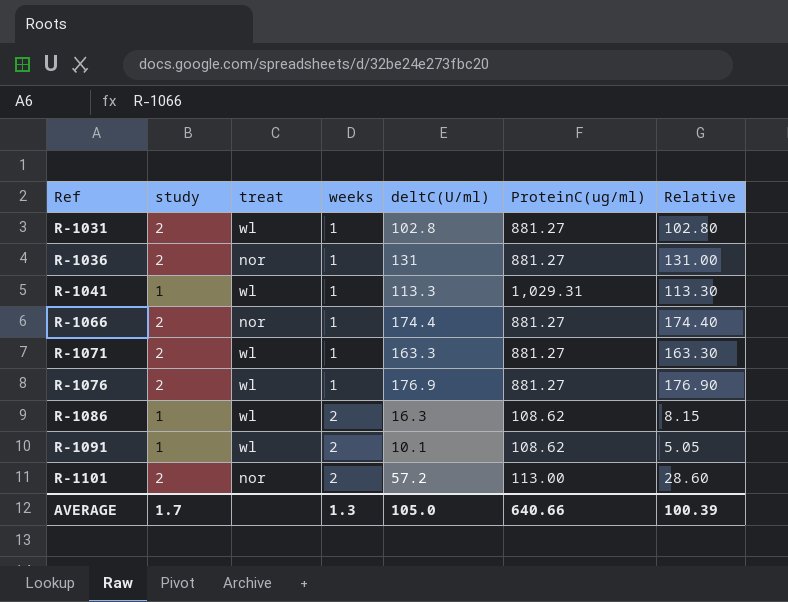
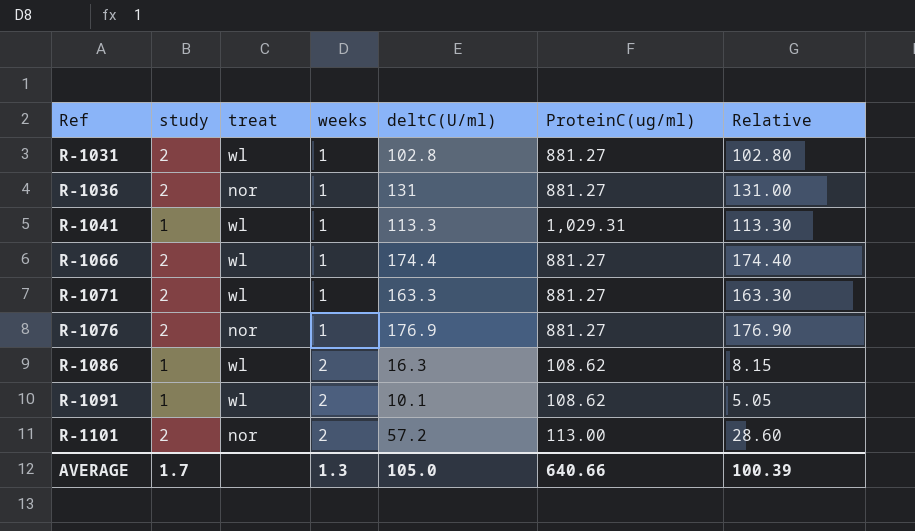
R-1066 | treat: nor -> wl
R-1076 | treat: wl -> nor

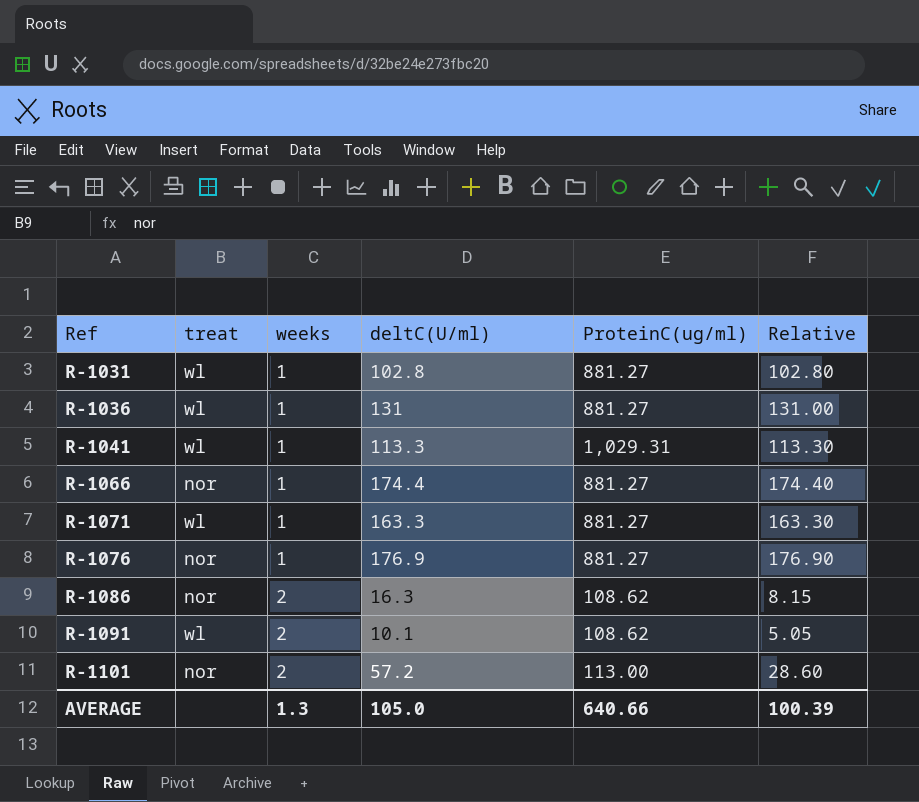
column study | position: 2 -> none
R-1036 | treat: nor -> wl
R-1066 | treat: wl -> nor
R-1086 | treat: wl -> nor

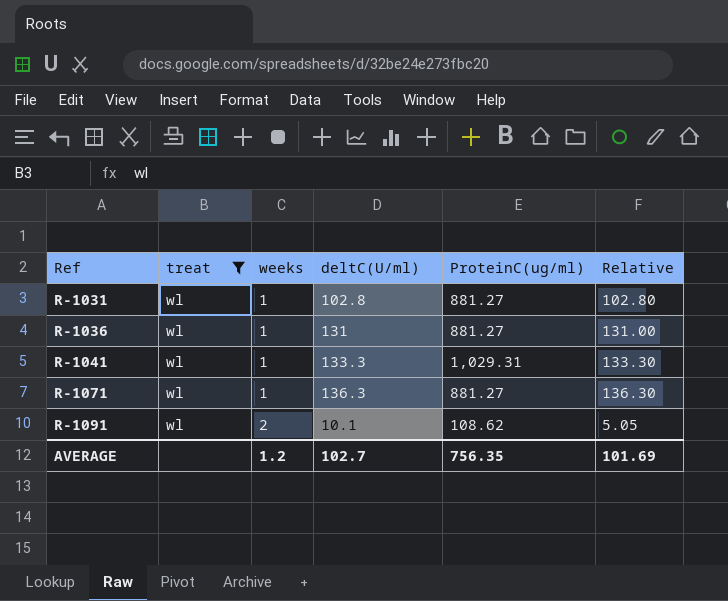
filter: none -> treat = wl
R-1041 | deltC(U/ml): 113.3 -> 133.3
R-1041 | Relative: 113.30 -> 133.30
R-1071 | deltC(U/ml): 163.3 -> 136.3
R-1071 | Relative: 163.30 -> 136.30
AVERAGE | weeks: 1.3 -> 1.2
AVERAGE | deltC(U/ml): 105.0 -> 102.7
AVERAGE | ProteinC(ug/ml): 640.66 -> 756.35
AVERAGE | Relative: 100.39 -> 101.69

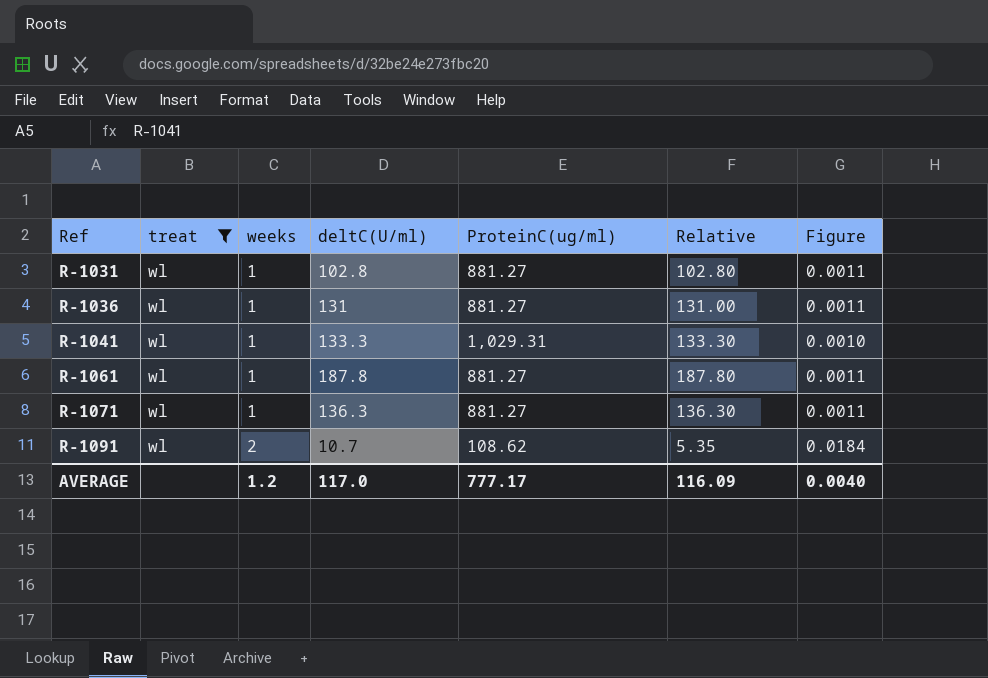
column Figure | formula: none -> [weeks] / [ProteinC(ug/ml)]
row R-1061: none -> wl | 1 | 187.8 | 881.27 | 187.80 | 0.0011
R-1091 | deltC(U/ml): 10.1 -> 10.7
R-1091 | Relative: 5.05 -> 5.35
AVERAGE | deltC(U/ml): 102.7 -> 117.0
AVERAGE | ProteinC(ug/ml): 756.35 -> 777.17
AVERAGE | Relative: 101.69 -> 116.09

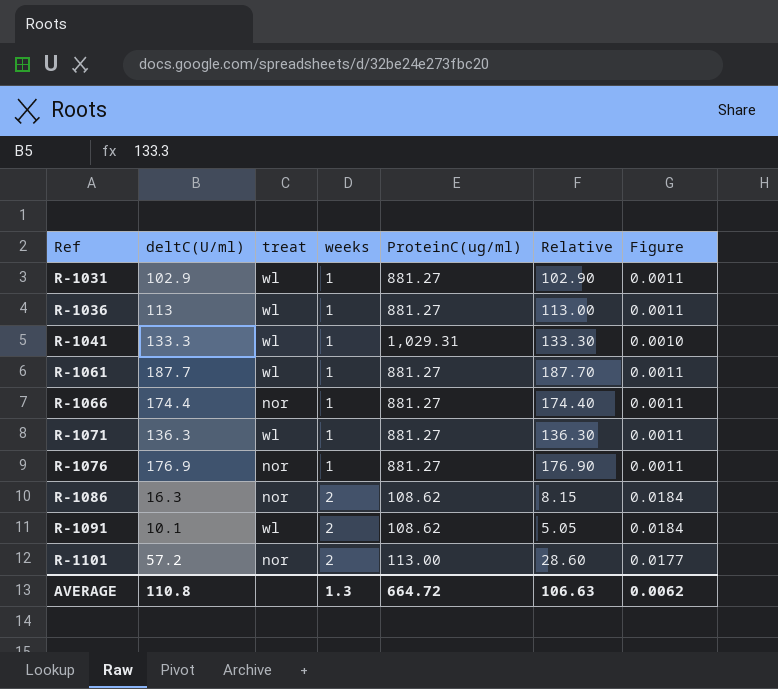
filter: treat = wl -> none
column deltC(U/ml) | position: 4 -> 2
R-1031 | deltC(U/ml): 102.8 -> 102.9
R-1031 | Relative: 102.80 -> 102.90
R-1036 | deltC(U/ml): 131 -> 113
R-1036 | Relative: 131.00 -> 113.00
R-1061 | deltC(U/ml): 187.8 -> 187.7
R-1061 | Relative: 187.80 -> 187.70
R-1091 | deltC(U/ml): 10.7 -> 10.1
R-1091 | Relative: 5.35 -> 5.05
AVERAGE | deltC(U/ml): 117.0 -> 110.8
AVERAGE | weeks: 1.2 -> 1.3
AVERAGE | ProteinC(ug/ml): 777.17 -> 664.72
AVERAGE | Relative: 116.09 -> 106.63
AVERAGE | Figure: 0.0040 -> 0.0062

